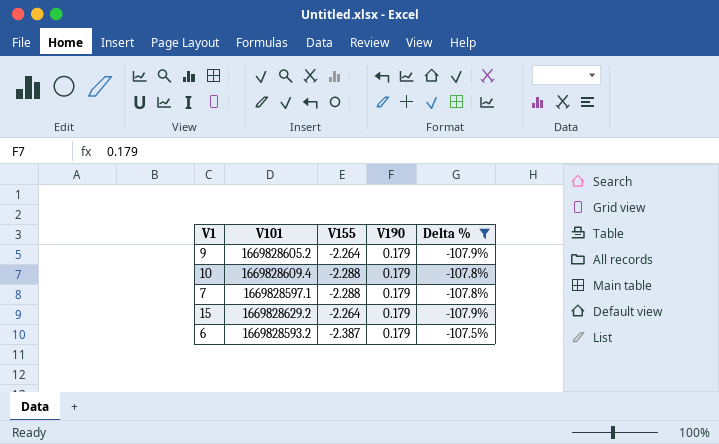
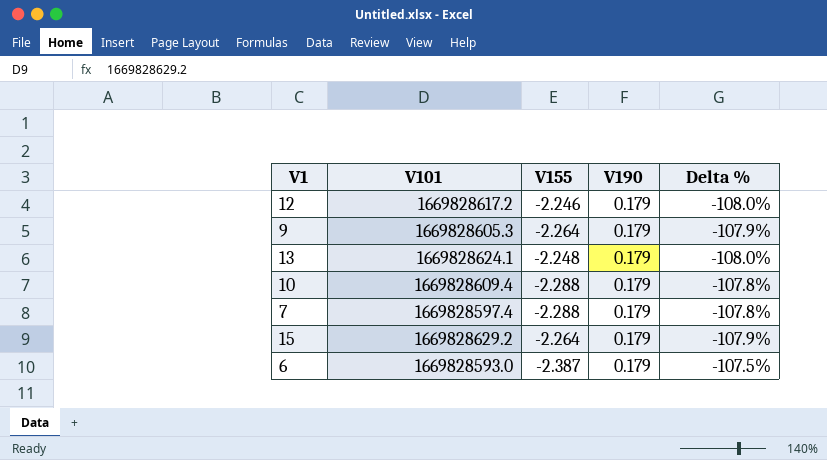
filter: Delta % != -108.0% -> none
9 | V101: 1669828605.2 -> 1669828605.3
7 | V101: 1669828597.1 -> 1669828597.4
6 | V101: 1669828593.2 -> 1669828593.0

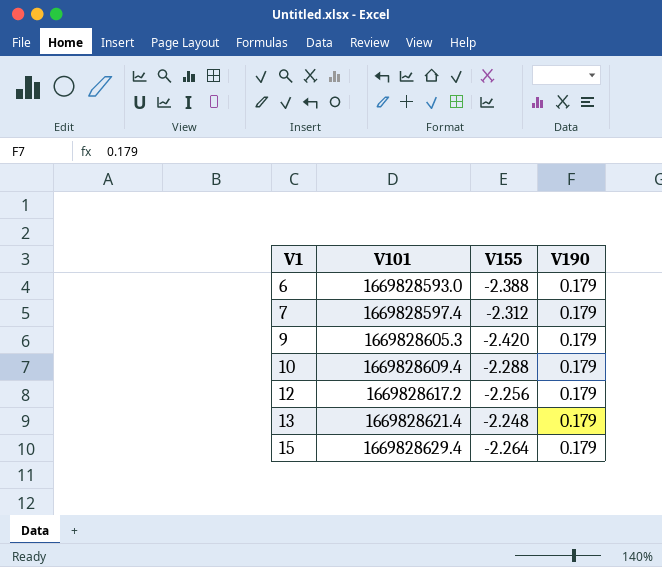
row order: none -> V1 ascending
column Delta % | formula: ([V190] - [V155]) / [V155] -> none
6 | V155: -2.387 -> -2.388
7 | V155: -2.288 -> -2.312
9 | V155: -2.264 -> -2.420
12 | V155: -2.246 -> -2.256
13 | V101: 1669828624.1 -> 1669828621.4
15 | V101: 1669828629.2 -> 1669828629.4

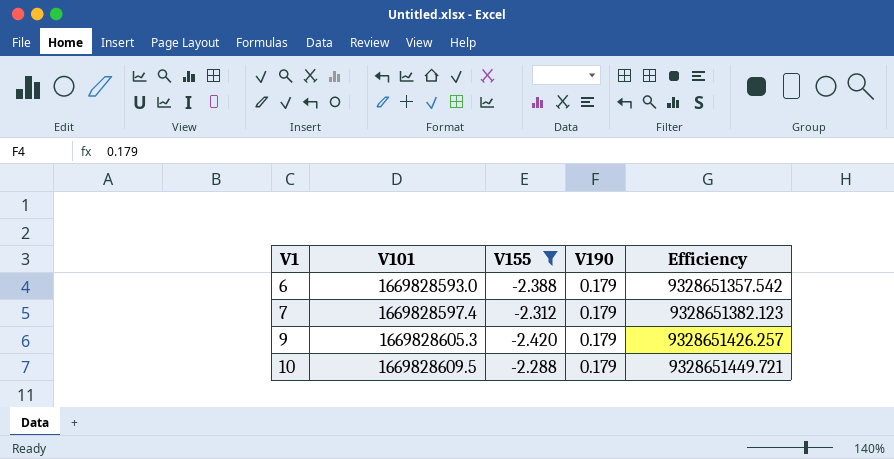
filter: none -> V155 <= -2.288
column Efficiency | formula: none -> [V101] / [V190]
10 | V101: 1669828609.4 -> 1669828609.5

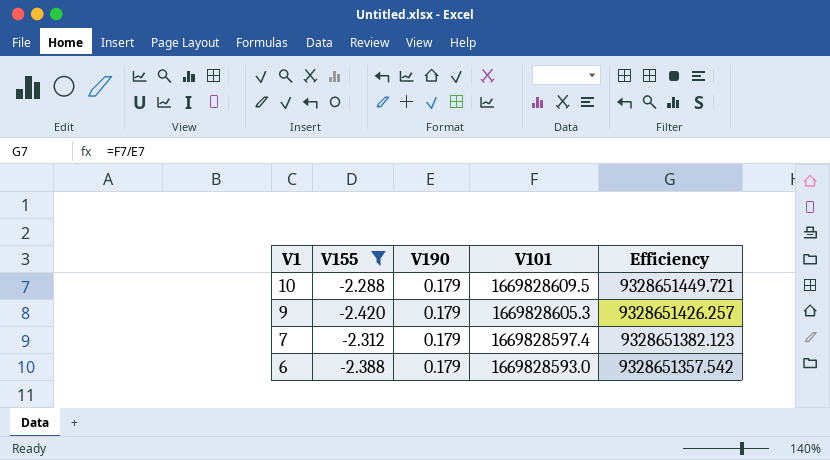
row order: V1 ascending -> V1 descending
column V101 | position: 2 -> 4

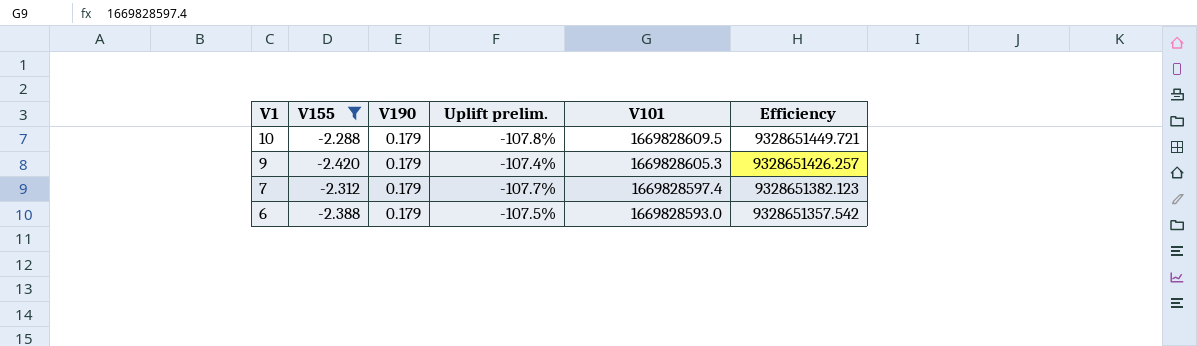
column Uplift prelim. | formula: none -> ([V190] - [V155]) / [V155]

